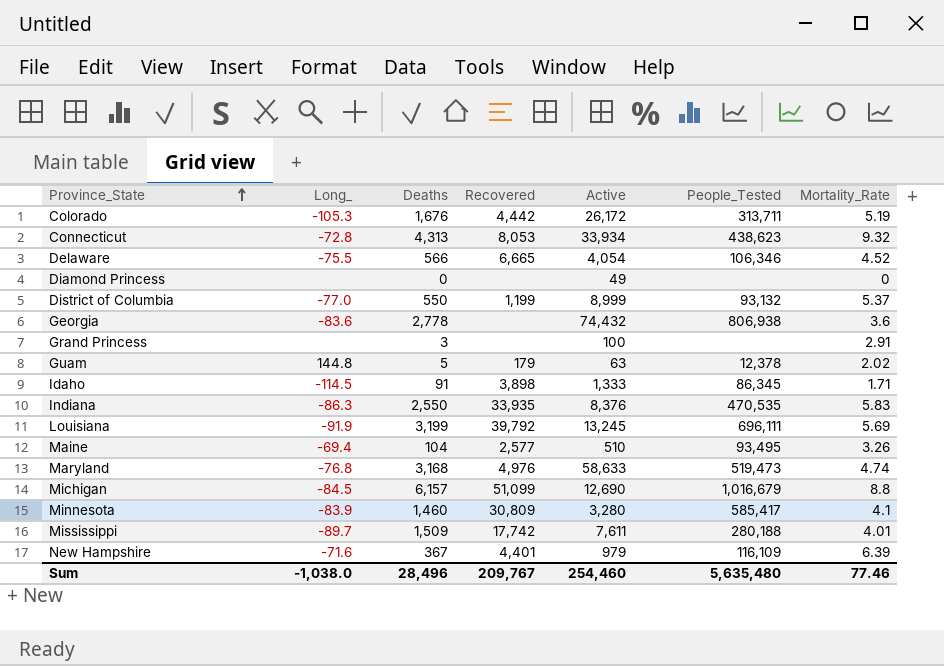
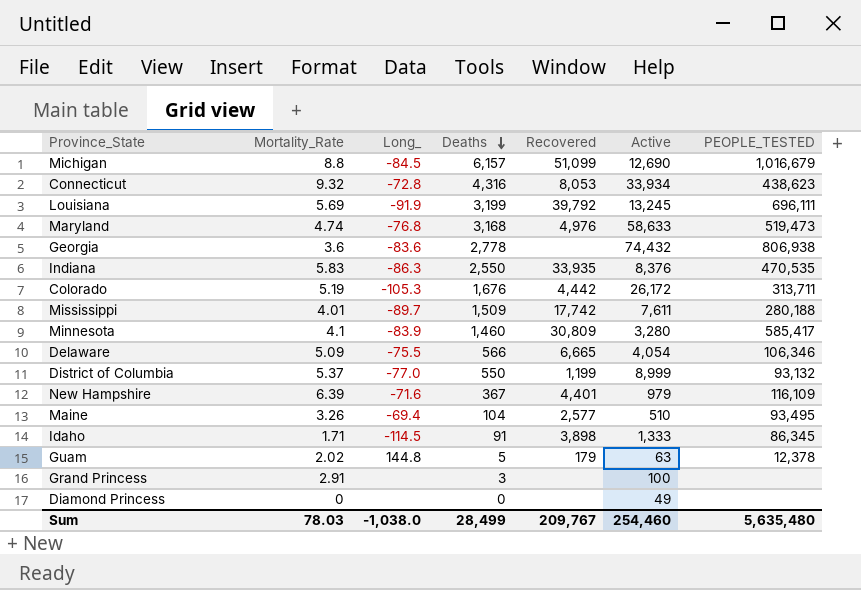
row order: Province_State ascending -> Deaths descending
column Mortality_Rate | position: 7 -> 2
column name: People_Tested -> PEOPLE_TESTED
Connecticut | Deaths: 4,313 -> 4,316
Delaware | Mortality_Rate: 4.52 -> 5.09
Sum | Mortality_Rate: 77.46 -> 78.03
Sum | Deaths: 28,496 -> 28,499

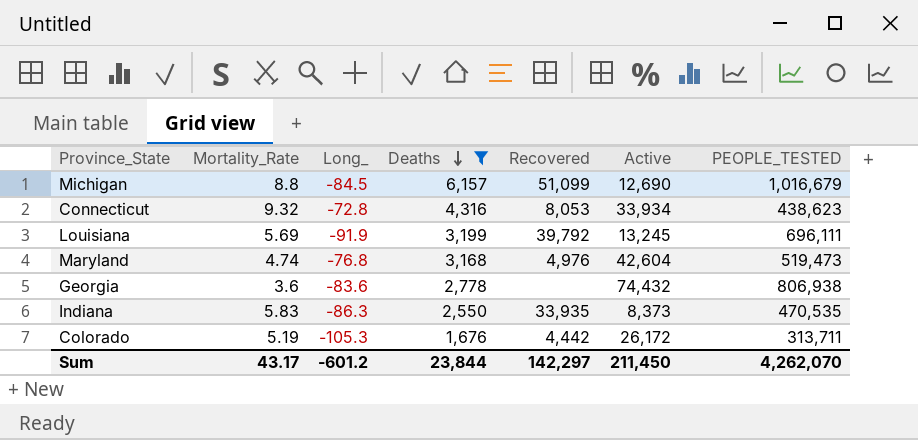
filter: none -> Deaths >= 1,676
Maryland | Active: 58,633 -> 42,604
Indiana | Active: 8,376 -> 8,373
Sum | Mortality_Rate: 78.03 -> 43.17
Sum | Long_: -1,038.0 -> -601.2
Sum | Deaths: 28,499 -> 23,844
Sum | Recovered: 209,767 -> 142,297
Sum | Active: 254,460 -> 211,450
Sum | PEOPLE_TESTED: 5,635,480 -> 4,262,070

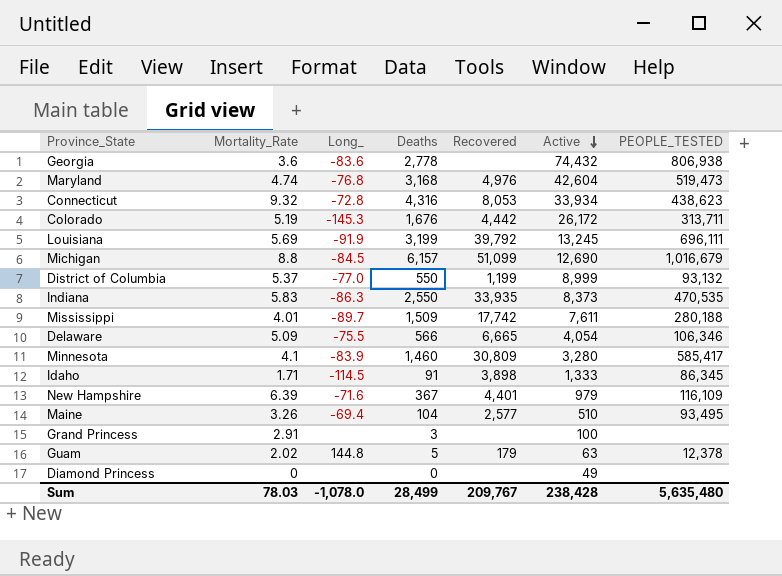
filter: Deaths >= 1,676 -> none
row order: Deaths descending -> Active descending
Colorado | Long_: -105.3 -> -145.3
Sum | Mortality_Rate: 43.17 -> 78.03
Sum | Long_: -601.2 -> -1,078.0
Sum | Deaths: 23,844 -> 28,499
Sum | Recovered: 142,297 -> 209,767
Sum | Active: 211,450 -> 238,428
Sum | PEOPLE_TESTED: 4,262,070 -> 5,635,480

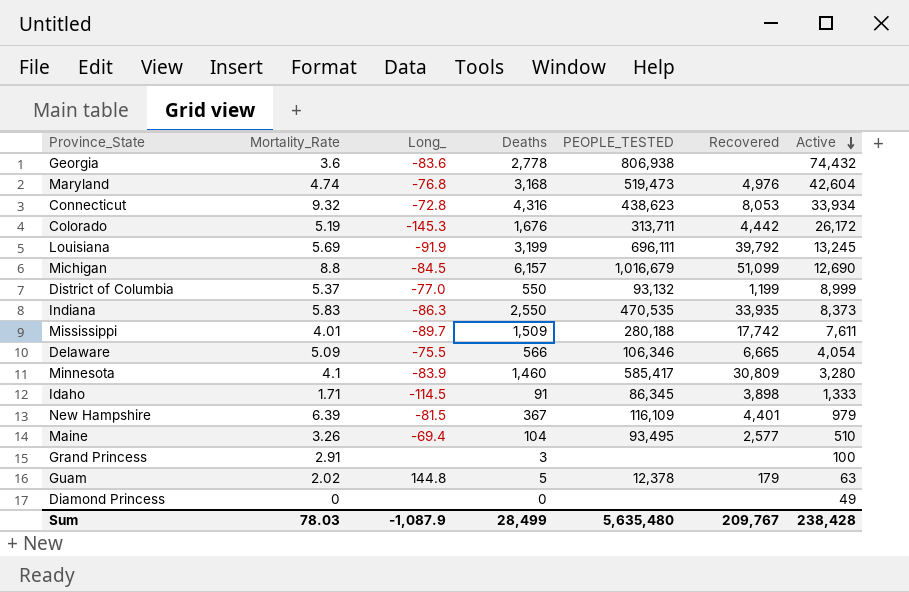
column PEOPLE_TESTED | position: 7 -> 5
New Hampshire | Long_: -71.6 -> -81.5
Sum | Long_: -1,078.0 -> -1,087.9

